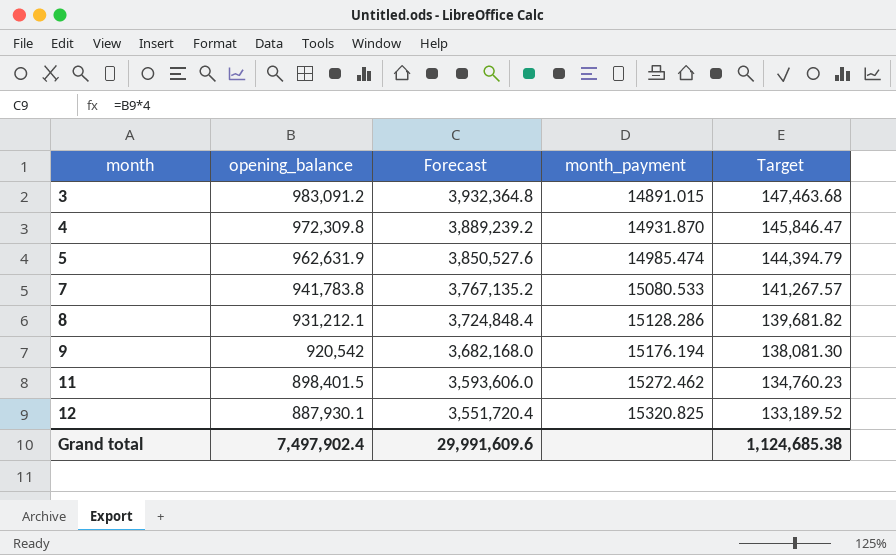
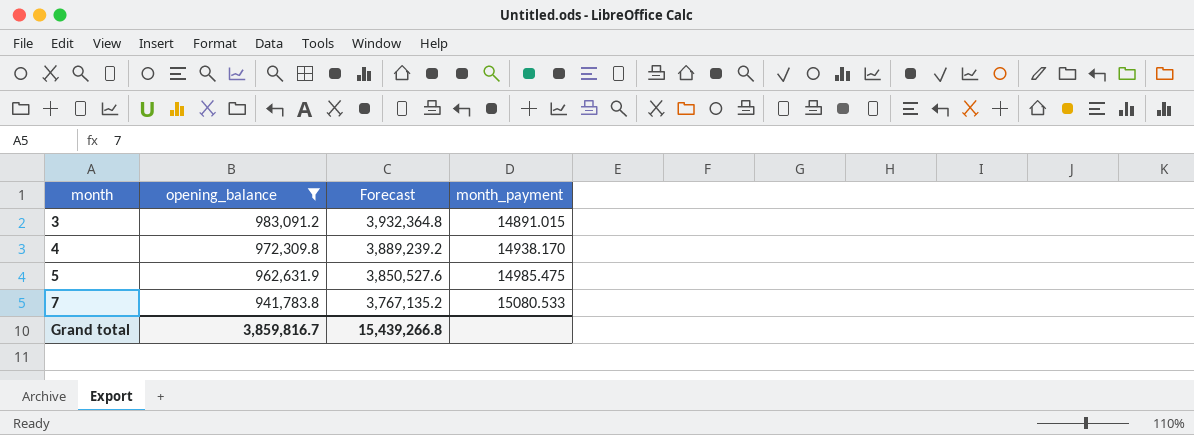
filter: none -> opening_balance >= 941,783.8
column Target | formula: [opening_balance] * 0.15 -> none
4 | month_payment: 14931.870 -> 14938.170
5 | month_payment: 14985.474 -> 14985.475
Grand total | opening_balance: 7,497,902.4 -> 3,859,816.7
Grand total | Forecast: 29,991,609.6 -> 15,439,266.8

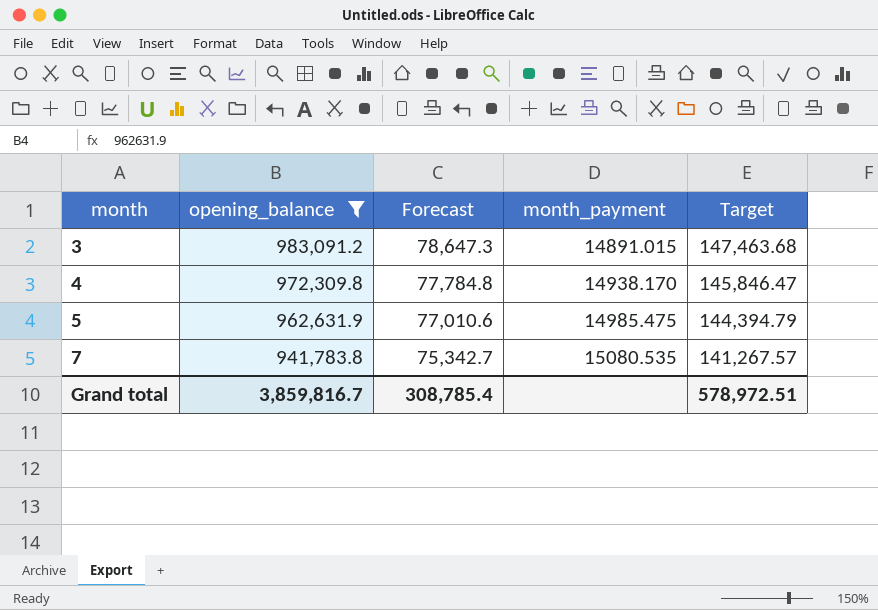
column Forecast | formula: [opening_balance] * 4 -> [opening_balance] * 0.08
column Target | formula: none -> [opening_balance] * 0.15
7 | month_payment: 15080.533 -> 15080.535
Grand total | Forecast: 15,439,266.8 -> 308,785.4

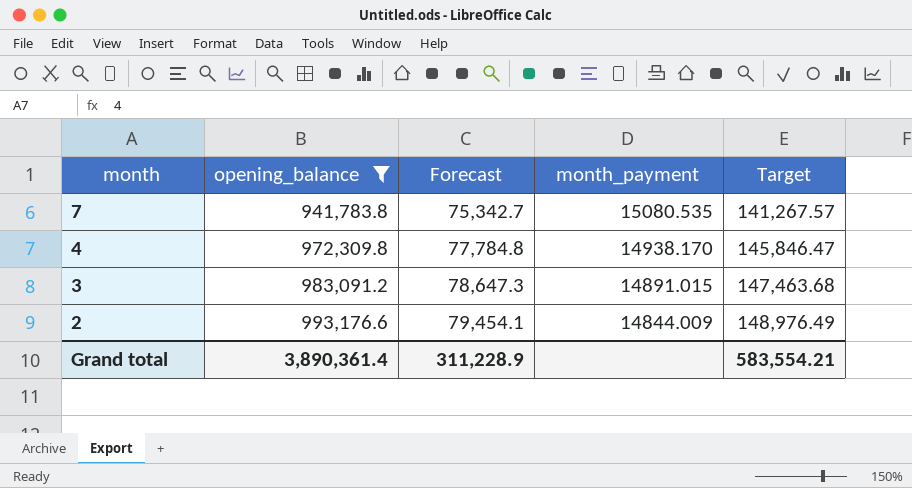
row order: month ascending -> month descending
row 5: 962,631.9 | 77,010.6 | 14985.475 | 144,394.79 -> none
row 2: none -> 993,176.6 | 79,454.1 | 14844.009 | 148,976.49
Grand total | opening_balance: 3,859,816.7 -> 3,890,361.4
Grand total | Forecast: 308,785.4 -> 311,228.9
Grand total | Target: 578,972.51 -> 583,554.21

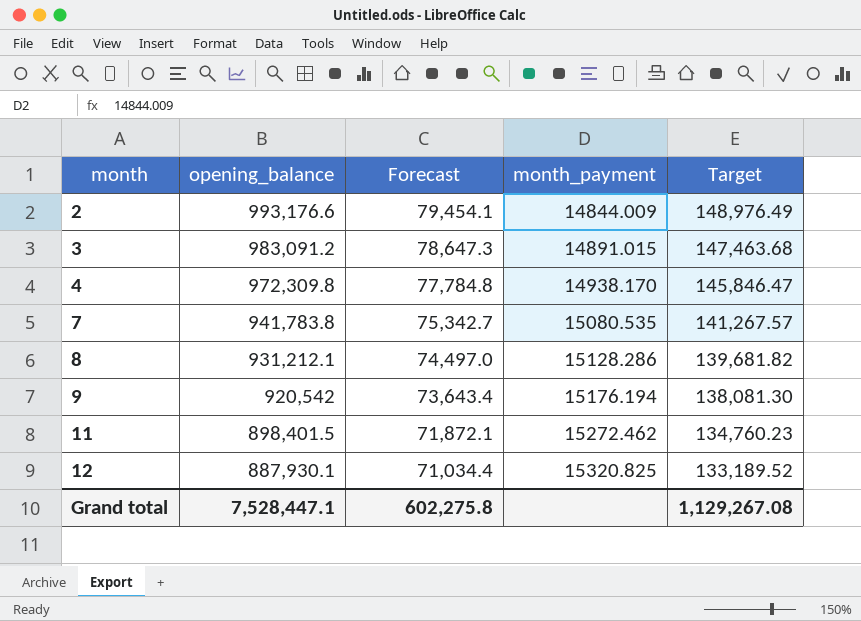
filter: opening_balance >= 941,783.8 -> none
row order: month descending -> month ascending
Grand total | opening_balance: 3,890,361.4 -> 7,528,447.1
Grand total | Forecast: 311,228.9 -> 602,275.8
Grand total | Target: 583,554.21 -> 1,129,267.08

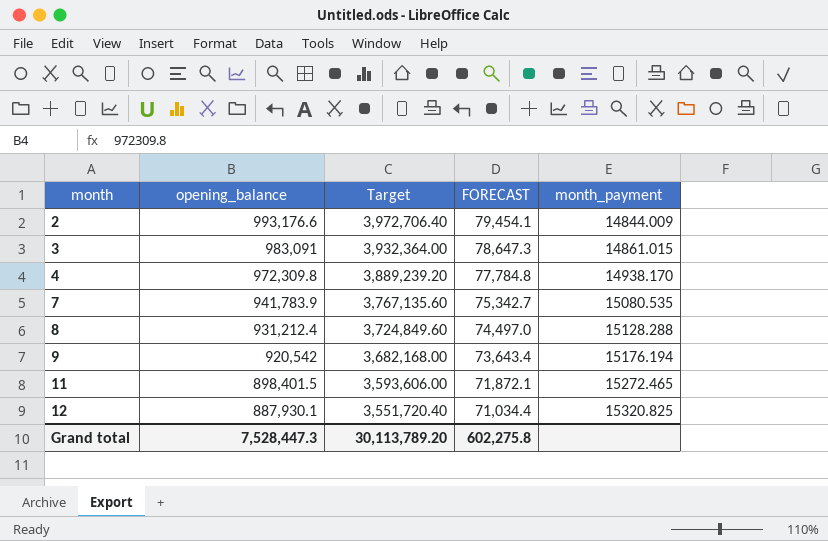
column Target | formula: [opening_balance] * 0.15 -> [opening_balance] * 4
column Target | position: 5 -> 3
column name: Forecast -> FORECAST
3 | opening_balance: 983,091.2 -> 983,091
3 | month_payment: 14891.015 -> 14861.015
7 | opening_balance: 941,783.8 -> 941,783.9
8 | opening_balance: 931,212.1 -> 931,212.4
8 | month_payment: 15128.286 -> 15128.288
11 | month_payment: 15272.462 -> 15272.465
Grand total | opening_balance: 7,528,447.1 -> 7,528,447.3
Grand total | Target: 1,129,267.08 -> 30,113,789.20

